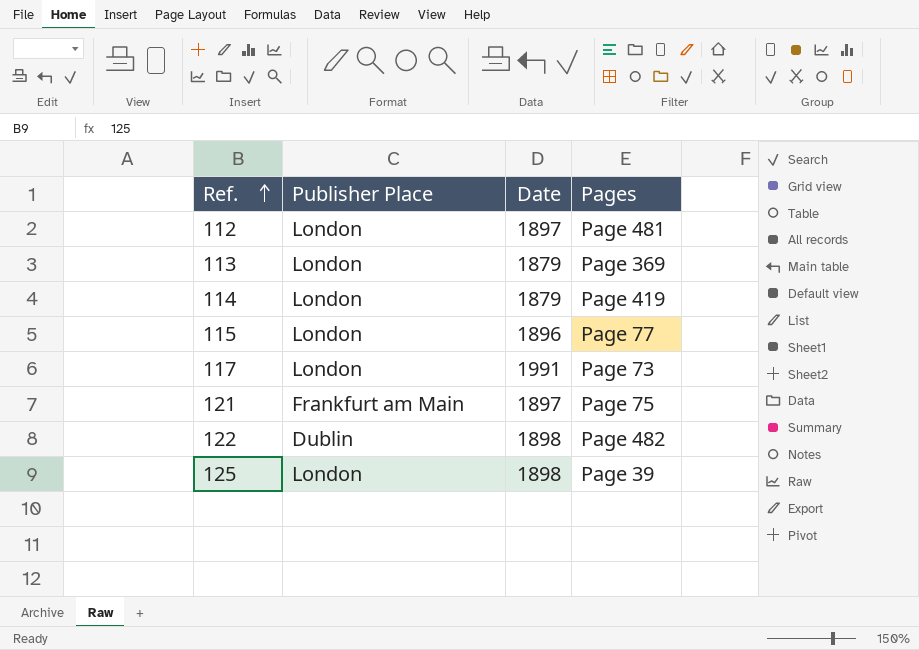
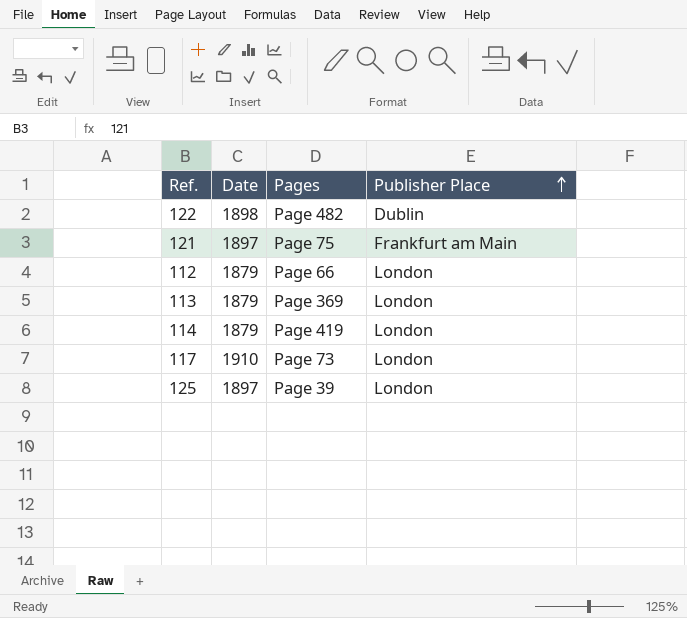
row order: Ref. ascending -> Publisher Place ascending
column Publisher Place | position: 2 -> 4
row 115: London | 1896 | Page 77 -> none
112 | Date: 1897 -> 1879
112 | Pages: Page 481 -> Page 66
117 | Date: 1991 -> 1910
125 | Date: 1898 -> 1897

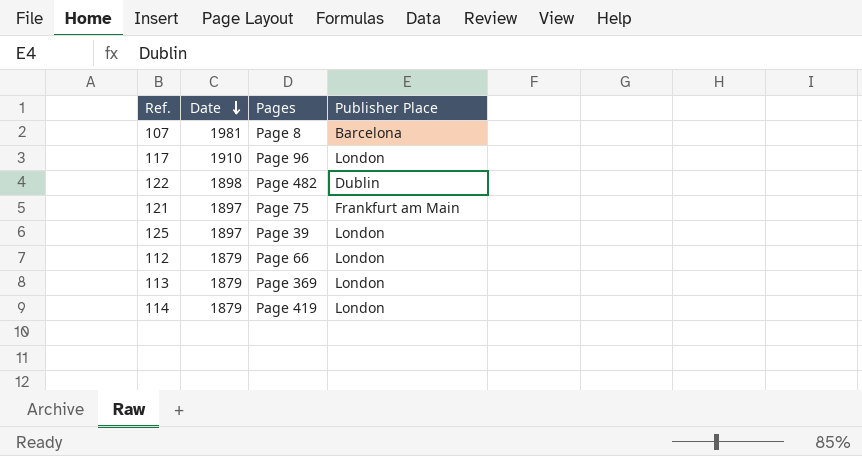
row order: Publisher Place ascending -> Date descending
row 107: none -> 1981 | Page 8 | Barcelona
117 | Pages: Page 73 -> Page 96

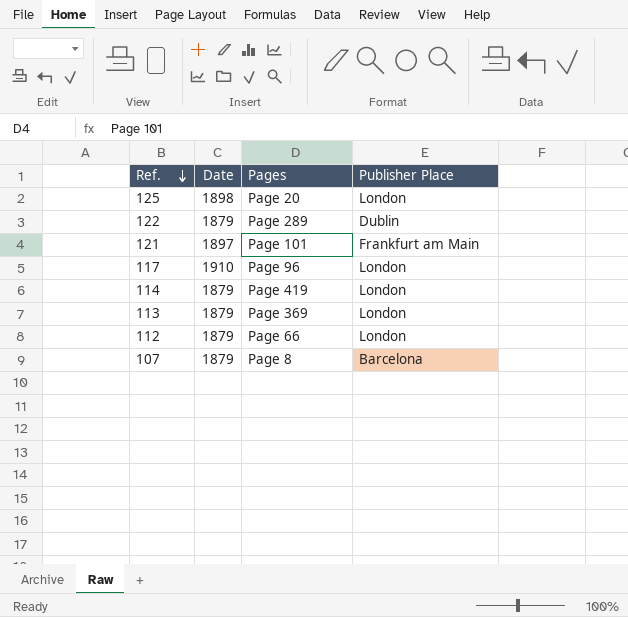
row order: Date descending -> Ref. descending
125 | Date: 1897 -> 1898
125 | Pages: Page 39 -> Page 20
122 | Date: 1898 -> 1879
122 | Pages: Page 482 -> Page 289
121 | Pages: Page 75 -> Page 101
107 | Date: 1981 -> 1879

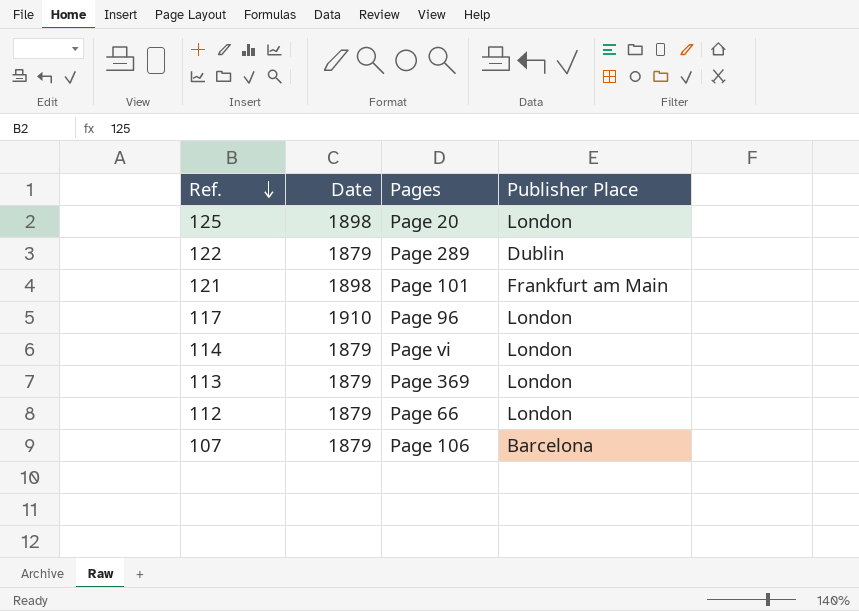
121 | Date: 1897 -> 1898
114 | Pages: Page 419 -> Page vi
107 | Pages: Page 8 -> Page 106

